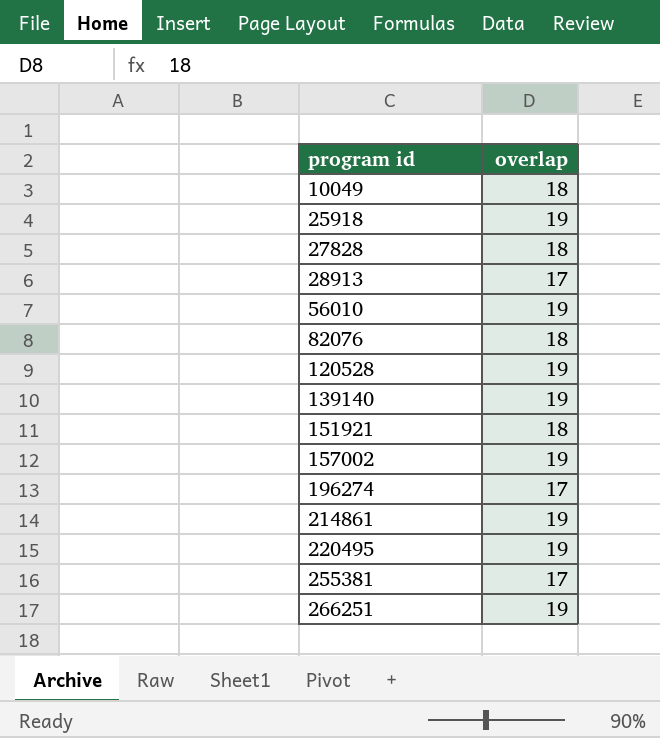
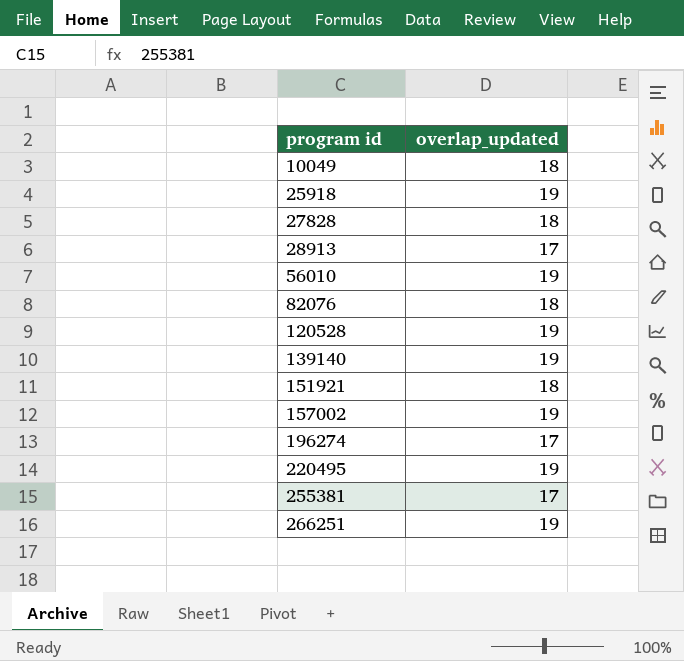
column name: overlap -> overlap_updated
row 214861: 19 -> none

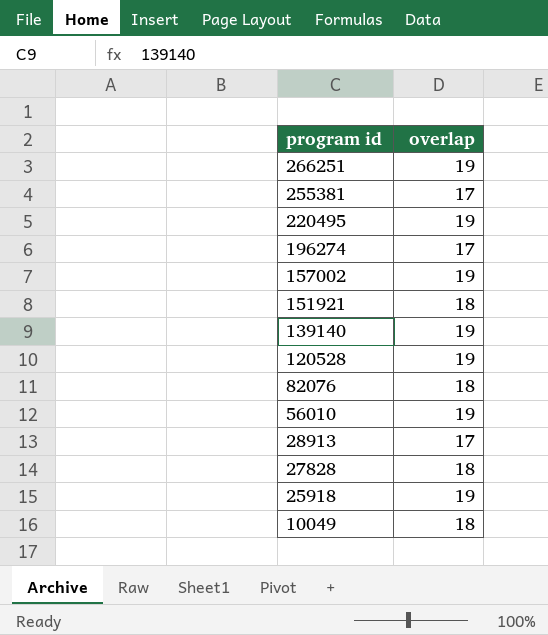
row order: program id ascending -> program id descending
column name: overlap_updated -> overlap

